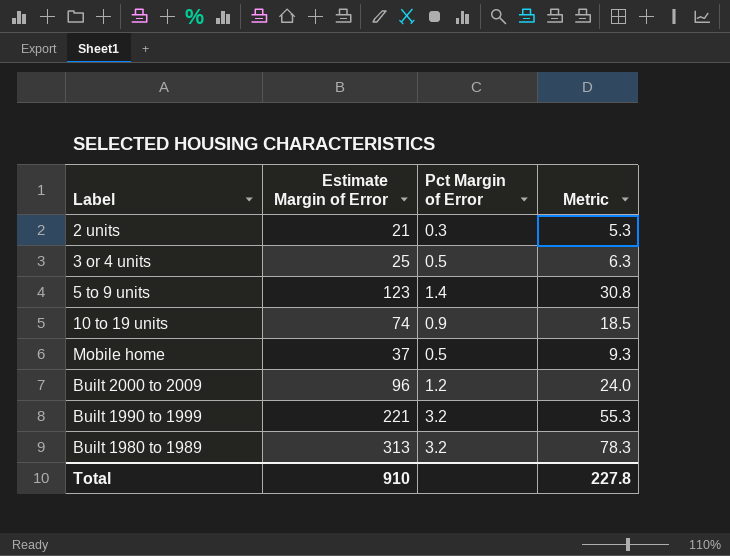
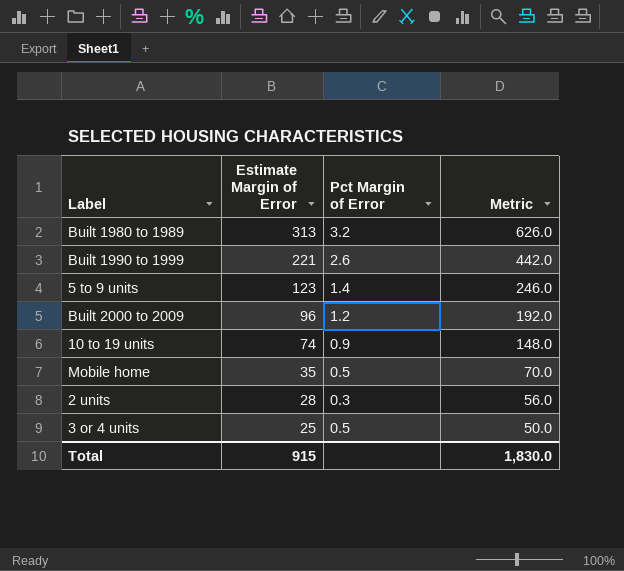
row order: none -> Estimate Margin of Error descending
column Metric | formula: [Estimate Margin of Error] * 0.25 -> [Estimate Margin of Error] * 2
Built 1990 to 1999 | Pct Margin of Error: 3.2 -> 2.6
Mobile home | Estimate Margin of Error: 37 -> 35
2 units | Estimate Margin of Error: 21 -> 28
Total | Estimate Margin of Error: 910 -> 915
Total | Metric: 227.8 -> 1,830.0

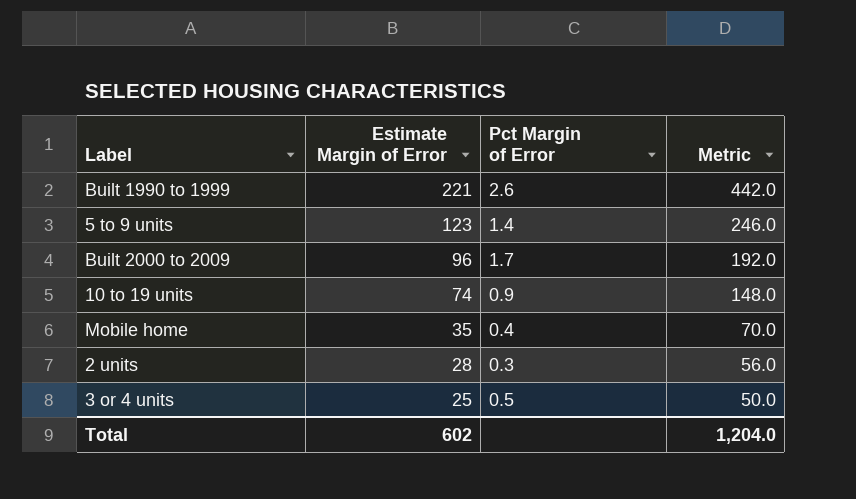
row Built 1980 to 1989: 313 | 3.2 | 626.0 -> none
Built 2000 to 2009 | Pct Margin of Error: 1.2 -> 1.7
Mobile home | Pct Margin of Error: 0.5 -> 0.4
Total | Estimate Margin of Error: 915 -> 602
Total | Metric: 1,830.0 -> 1,204.0

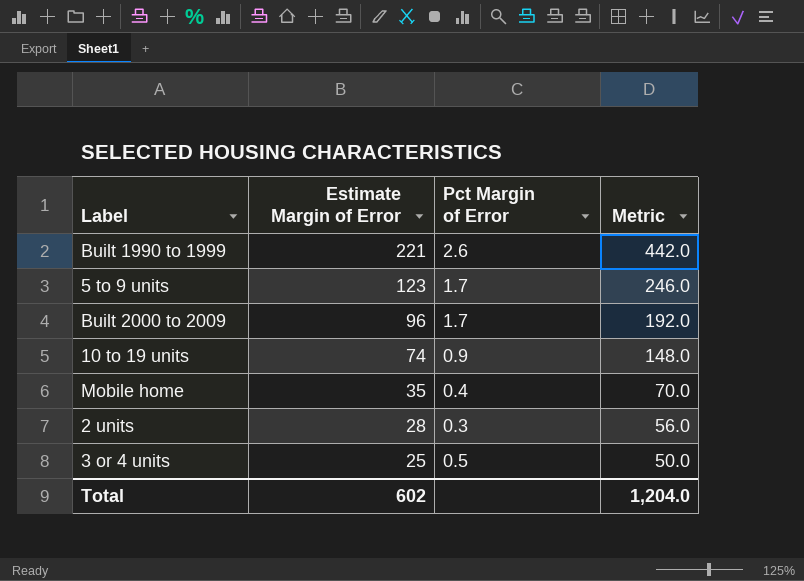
5 to 9 units | Pct Margin of Error: 1.4 -> 1.7

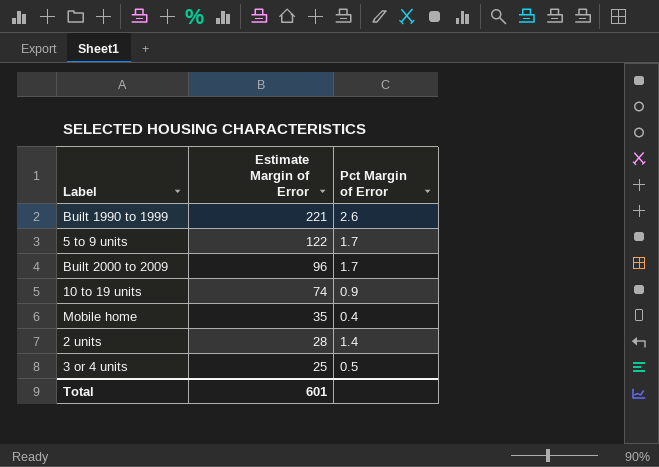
column Metric | formula: [Estimate Margin of Error] * 2 -> none
5 to 9 units | Estimate Margin of Error: 123 -> 122
2 units | Pct Margin of Error: 0.3 -> 1.4
Total | Estimate Margin of Error: 602 -> 601

